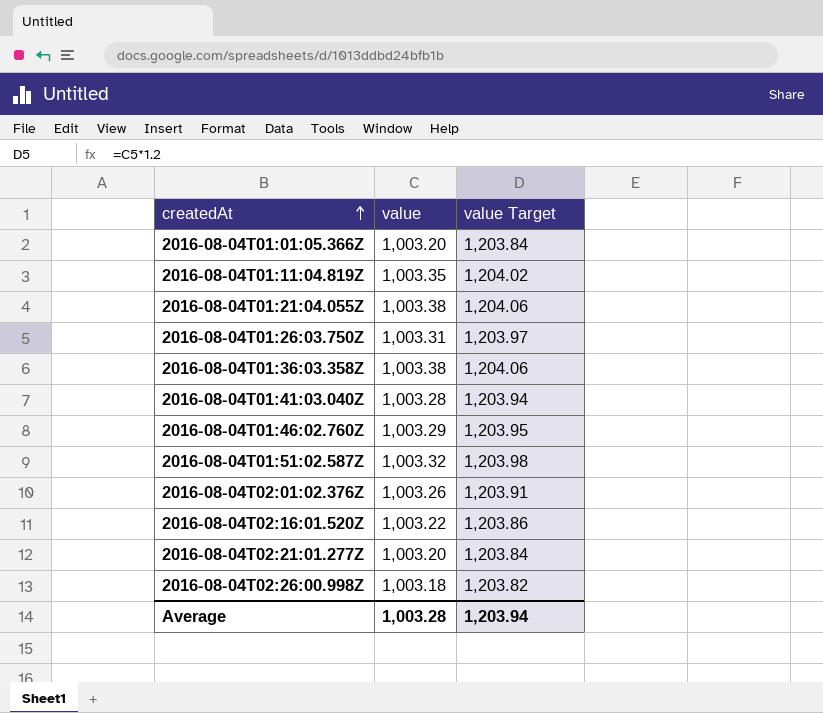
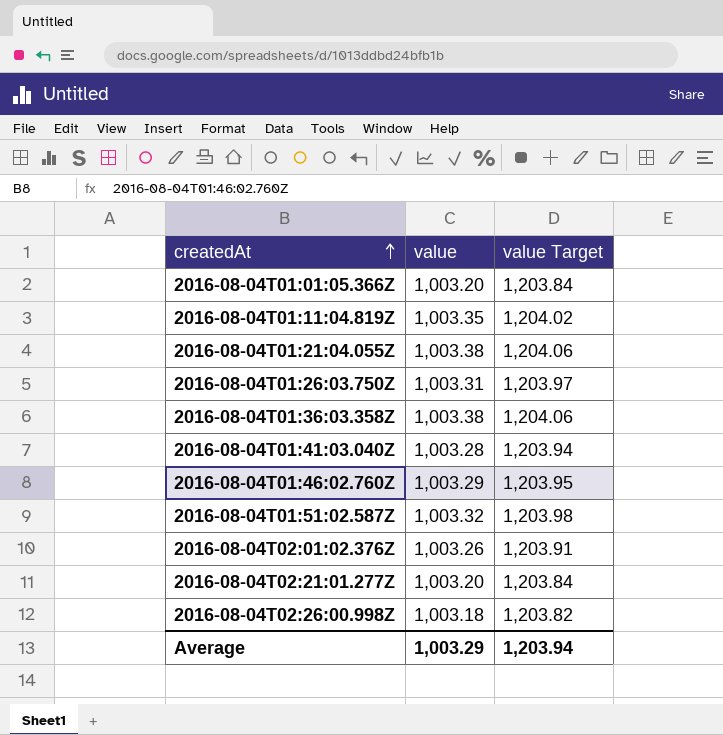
row 2016-08-04T02:16:01.520Z: 1,003.22 | 1,203.86 -> none
Average | value: 1,003.28 -> 1,003.29

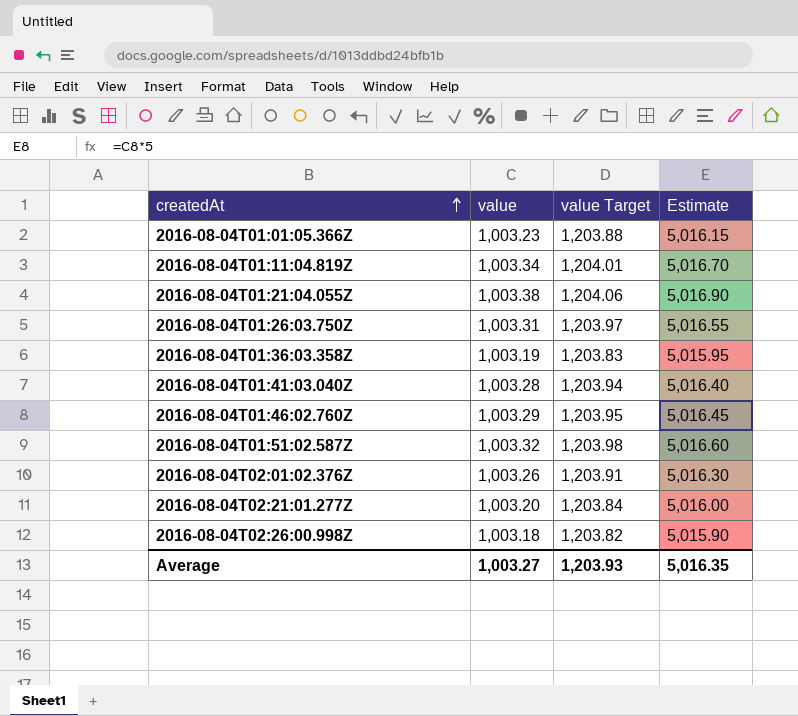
column Estimate | formula: none -> [value] * 5
2016-08-04T01:01:05.366Z | value: 1,003.20 -> 1,003.23
2016-08-04T01:01:05.366Z | value Target: 1,203.84 -> 1,203.88
2016-08-04T01:11:04.819Z | value: 1,003.35 -> 1,003.34
2016-08-04T01:11:04.819Z | value Target: 1,204.02 -> 1,204.01
2016-08-04T01:36:03.358Z | value: 1,003.38 -> 1,003.19
2016-08-04T01:36:03.358Z | value Target: 1,204.06 -> 1,203.83
Average | value: 1,003.29 -> 1,003.27
Average | value Target: 1,203.94 -> 1,203.93

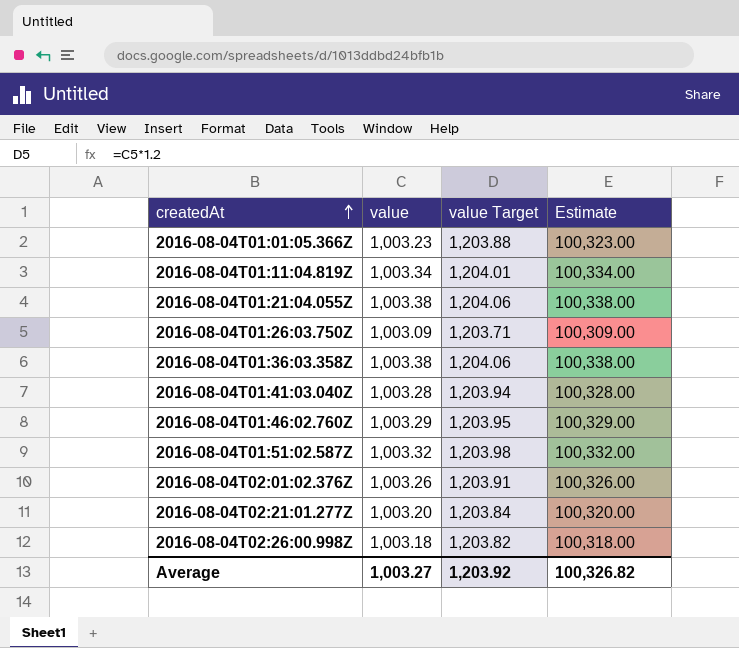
column Estimate | formula: [value] * 5 -> [value] * 100
2016-08-04T01:26:03.750Z | value: 1,003.31 -> 1,003.09
2016-08-04T01:26:03.750Z | value Target: 1,203.97 -> 1,203.71
2016-08-04T01:36:03.358Z | value: 1,003.19 -> 1,003.38
2016-08-04T01:36:03.358Z | value Target: 1,203.83 -> 1,204.06
Average | value Target: 1,203.93 -> 1,203.92
Average | Estimate: 5,016.35 -> 100,326.82

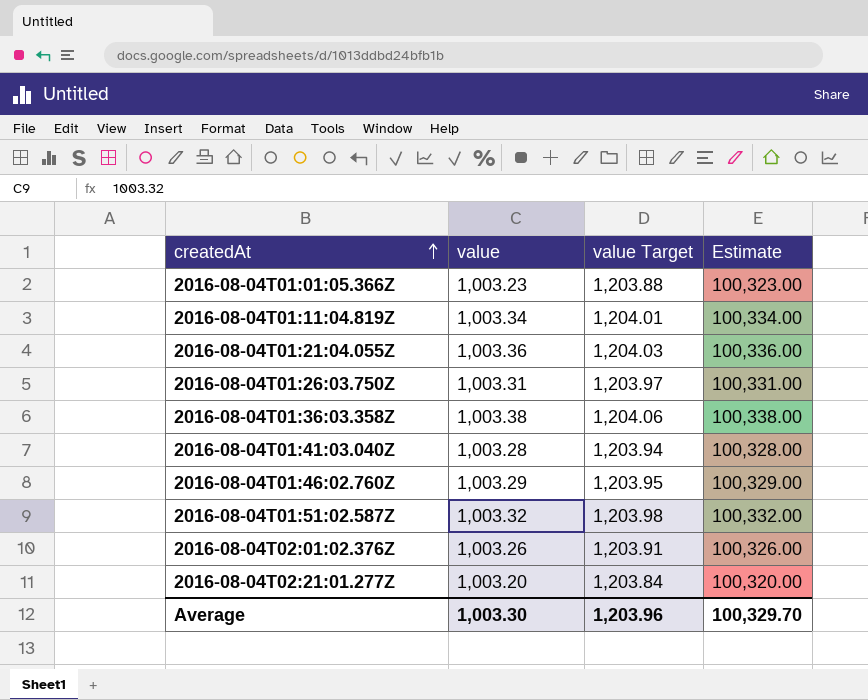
row 2016-08-04T02:26:00.998Z: 1,003.18 | 1,203.82 | 100,318.00 -> none
2016-08-04T01:21:04.055Z | value: 1,003.38 -> 1,003.36
2016-08-04T01:21:04.055Z | value Target: 1,204.06 -> 1,204.03
2016-08-04T01:21:04.055Z | Estimate: 100,338.00 -> 100,336.00
2016-08-04T01:26:03.750Z | value: 1,003.09 -> 1,003.31
2016-08-04T01:26:03.750Z | value Target: 1,203.71 -> 1,203.97
2016-08-04T01:26:03.750Z | Estimate: 100,309.00 -> 100,331.00
Average | value: 1,003.27 -> 1,003.30
Average | value Target: 1,203.92 -> 1,203.96
Average | Estimate: 100,326.82 -> 100,329.70

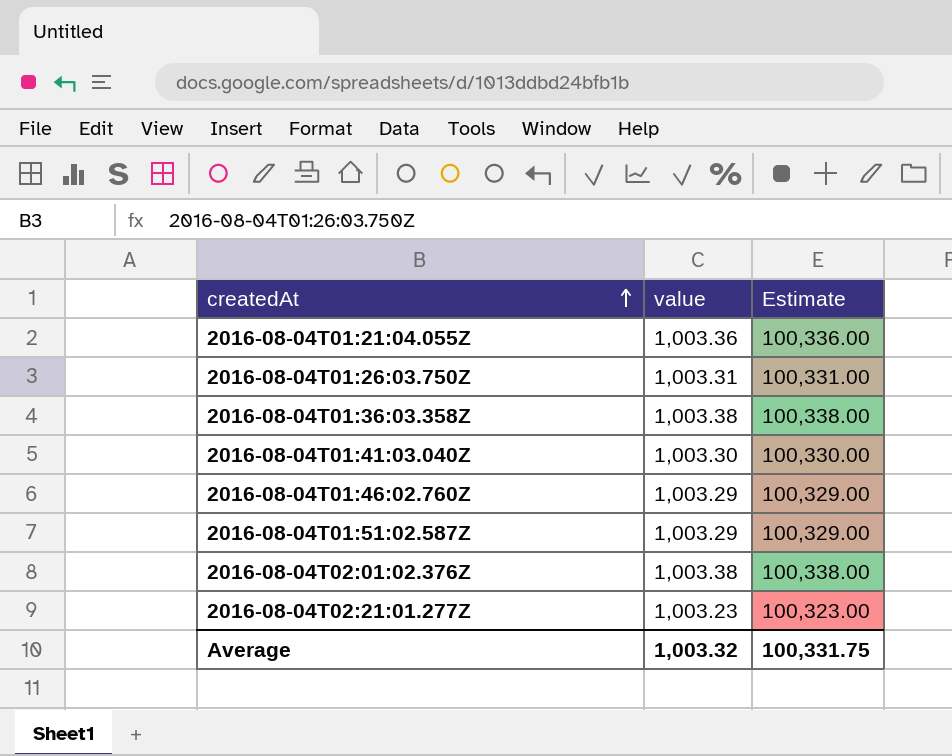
column value Target | formula: [value] * 1.2 -> none
row 2016-08-04T01:01:05.366Z: 1,003.23 | 1,203.88 | 100,323.00 -> none
row 2016-08-04T01:11:04.819Z: 1,003.34 | 1,204.01 | 100,334.00 -> none
2016-08-04T01:41:03.040Z | value: 1,003.28 -> 1,003.30
2016-08-04T01:41:03.040Z | Estimate: 100,328.00 -> 100,330.00
2016-08-04T01:51:02.587Z | value: 1,003.32 -> 1,003.29
2016-08-04T01:51:02.587Z | Estimate: 100,332.00 -> 100,329.00
2016-08-04T02:01:02.376Z | value: 1,003.26 -> 1,003.38
2016-08-04T02:01:02.376Z | Estimate: 100,326.00 -> 100,338.00
2016-08-04T02:21:01.277Z | value: 1,003.20 -> 1,003.23
2016-08-04T02:21:01.277Z | Estimate: 100,320.00 -> 100,323.00
Average | value: 1,003.30 -> 1,003.32
Average | Estimate: 100,329.70 -> 100,331.75

